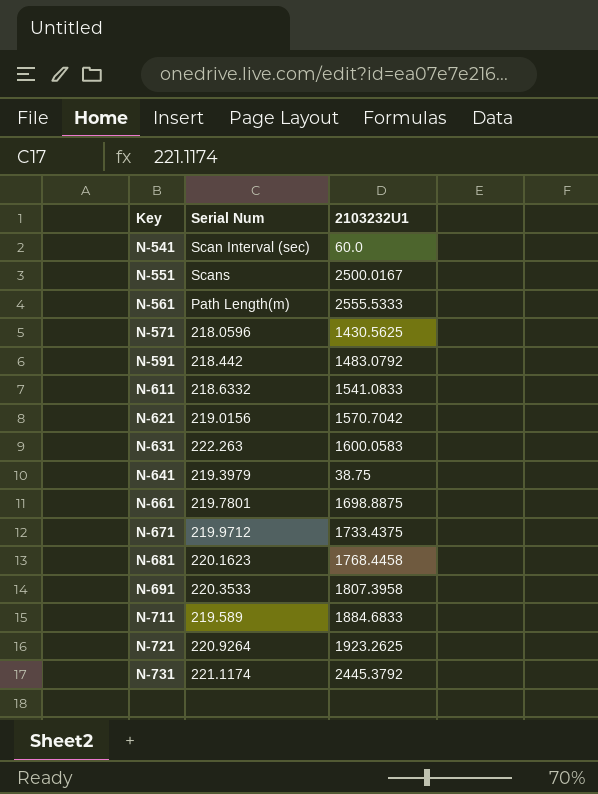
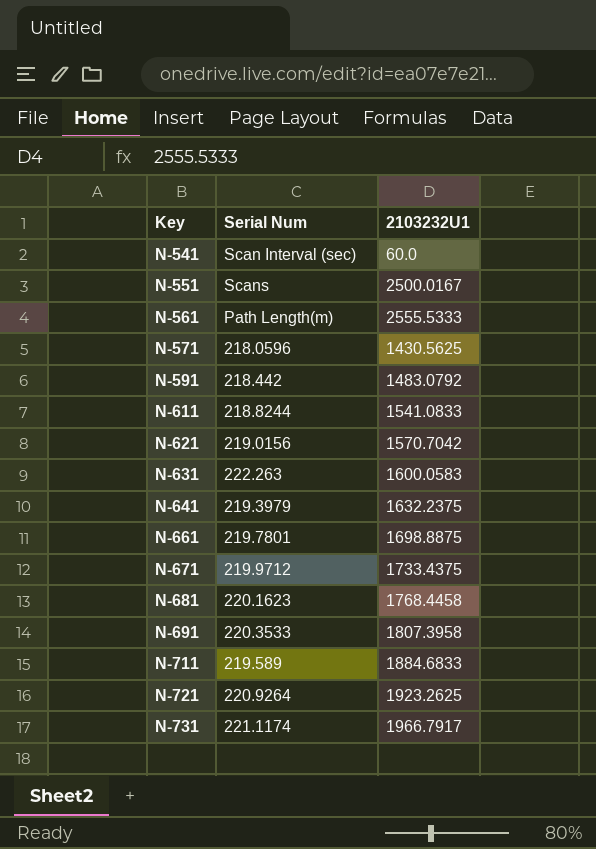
N-611 | Serial Num: 218.6332 -> 218.8244
N-641 | 2103232U1: 38.75 -> 1632.2375
N-731 | 2103232U1: 2445.3792 -> 1966.7917

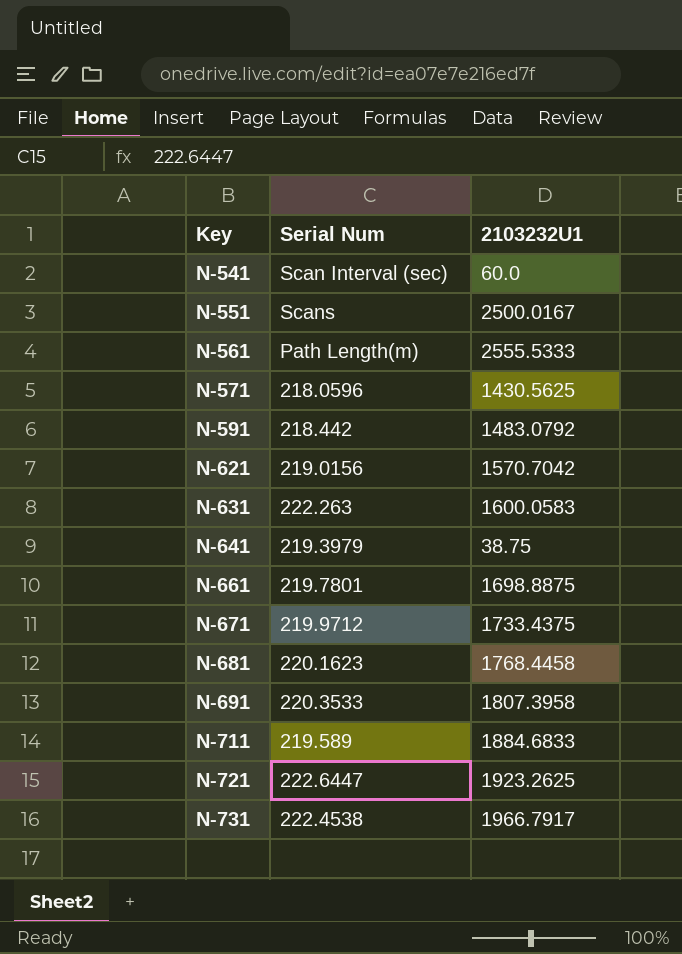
row N-611: 218.8244 | 1541.0833 -> none
N-641 | 2103232U1: 1632.2375 -> 38.75
N-721 | Serial Num: 220.9264 -> 222.6447
N-731 | Serial Num: 221.1174 -> 222.4538

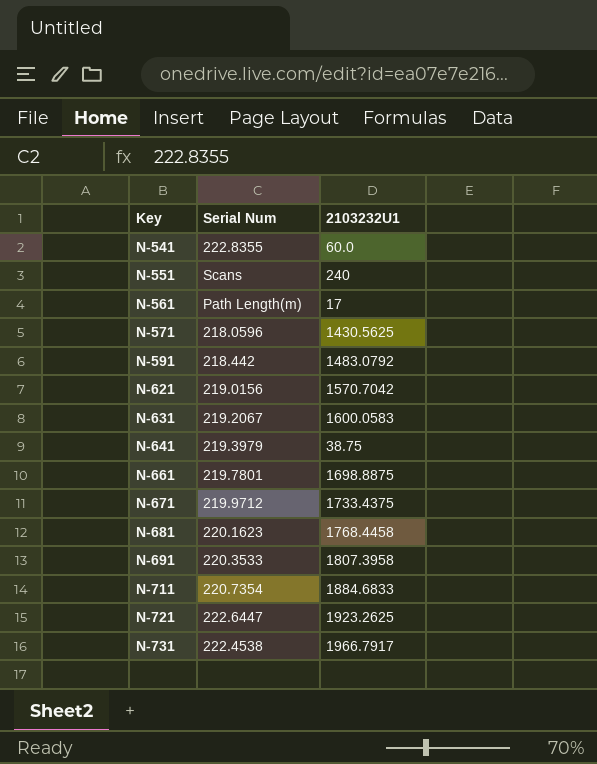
N-541 | Serial Num: Scan Interval (sec) -> 222.8355
N-551 | 2103232U1: 2500.0167 -> 240
N-561 | 2103232U1: 2555.5333 -> 17
N-631 | Serial Num: 222.263 -> 219.2067
N-711 | Serial Num: 219.589 -> 220.7354

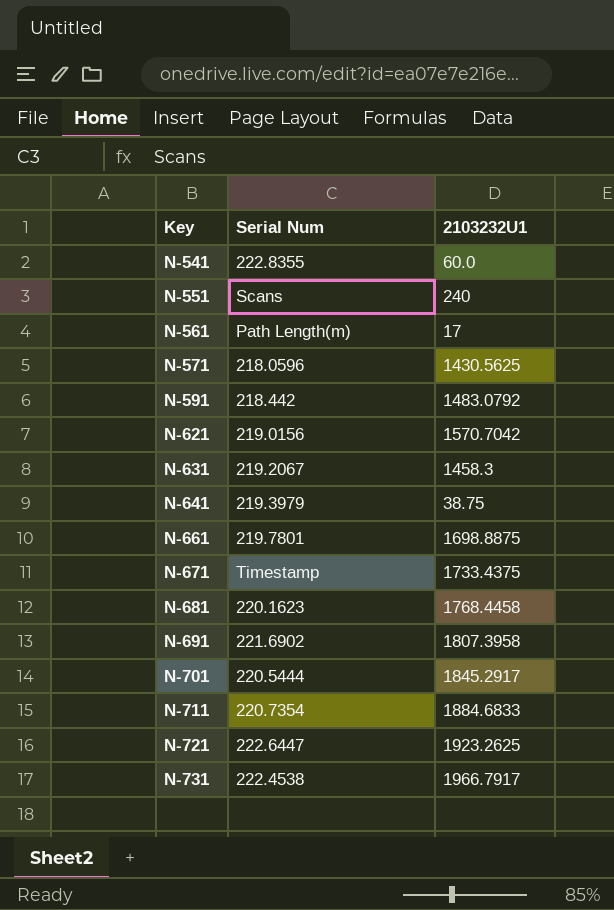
N-631 | 2103232U1: 1600.0583 -> 1458.3
N-671 | Serial Num: 219.9712 -> Timestamp
N-691 | Serial Num: 220.3533 -> 221.6902
row N-701: none -> 220.5444 | 1845.2917

